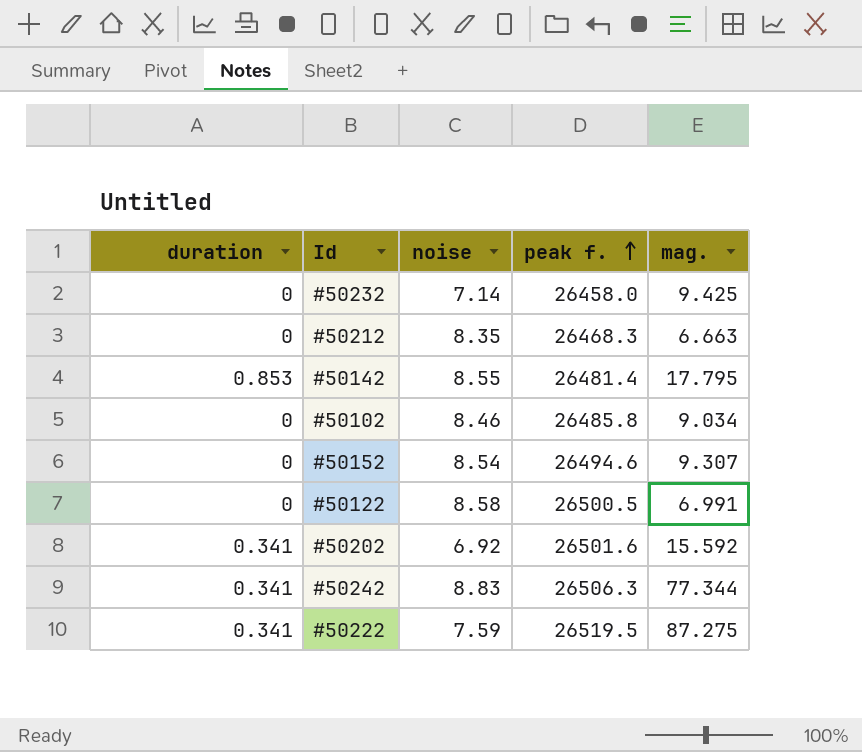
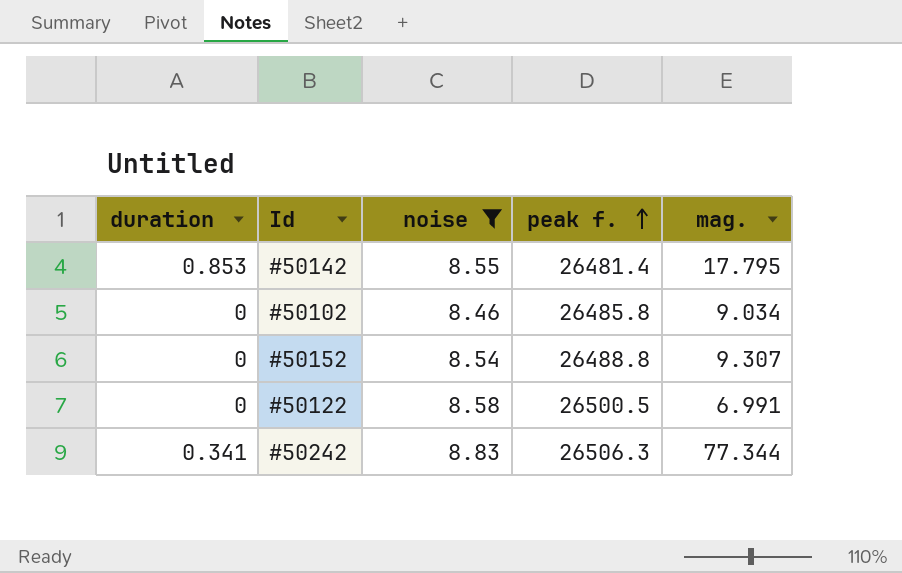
filter: none -> noise >= 8.46
#50152 | peak f.: 26494.6 -> 26488.8

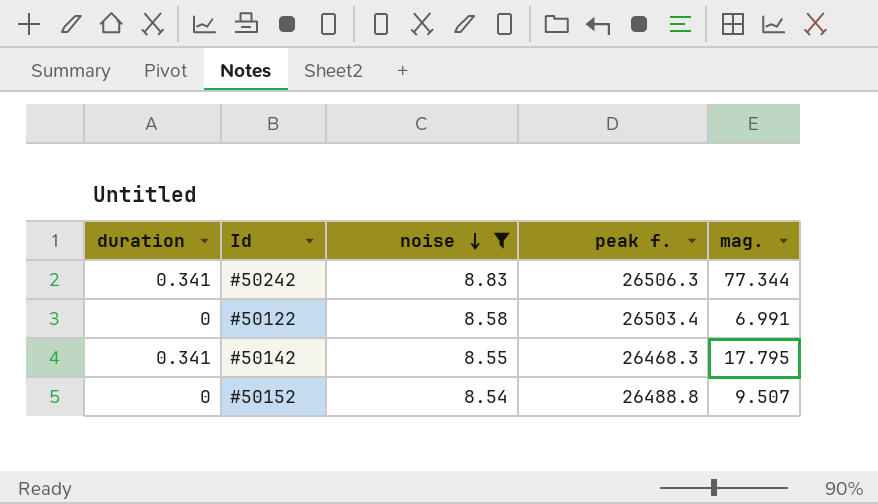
row order: peak f. ascending -> noise descending
row #50102: 0 | 8.46 | 26485.8 | 9.034 -> none
#50122 | peak f.: 26500.5 -> 26503.4
#50142 | duration: 0.853 -> 0.341
#50142 | peak f.: 26481.4 -> 26468.3
#50152 | mag.: 9.307 -> 9.507

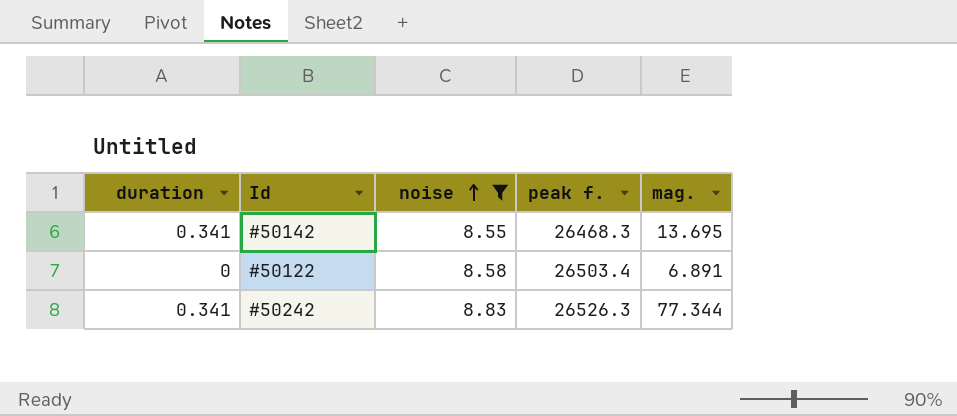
row order: noise descending -> noise ascending
row #50152: 0 | 8.54 | 26488.8 | 9.507 -> none
#50142 | mag.: 17.795 -> 13.695
#50122 | mag.: 6.991 -> 6.891
#50242 | peak f.: 26506.3 -> 26526.3

